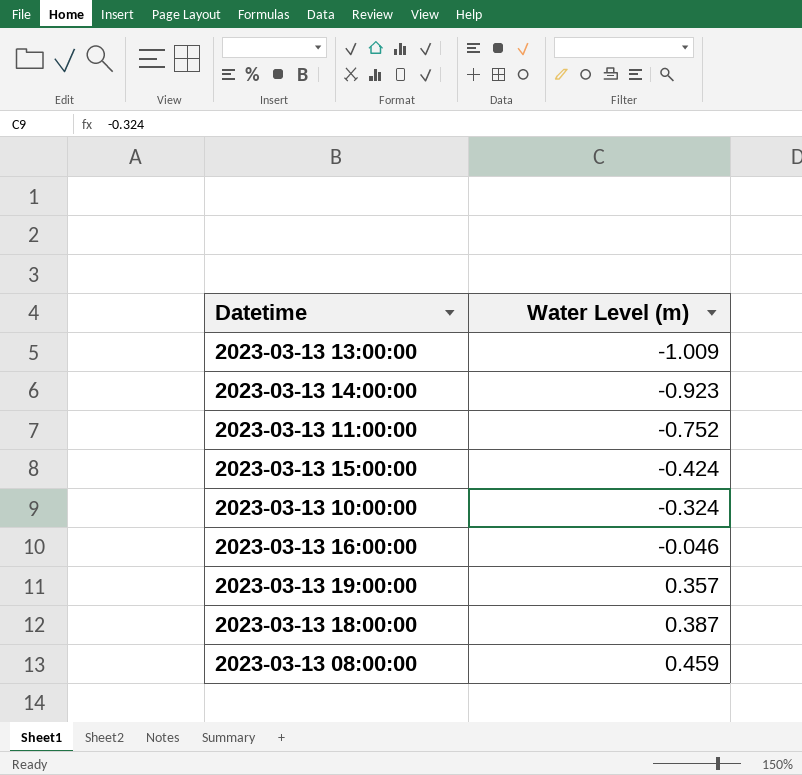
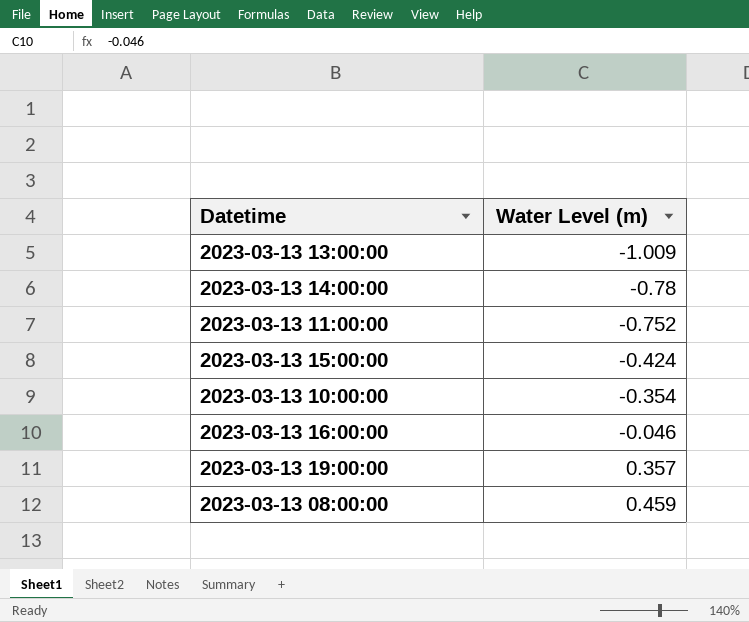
row 2023-03-13 18:00:00: 0.387 -> none
2023-03-13 14:00:00 | Water Level (m): -0.923 -> -0.78
2023-03-13 10:00:00 | Water Level (m): -0.324 -> -0.354

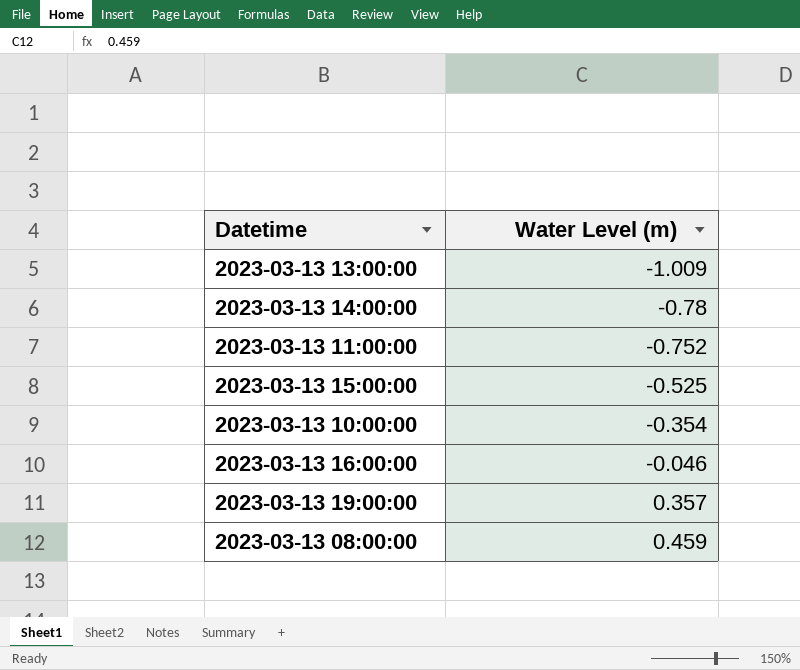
2023-03-13 15:00:00 | Water Level (m): -0.424 -> -0.525

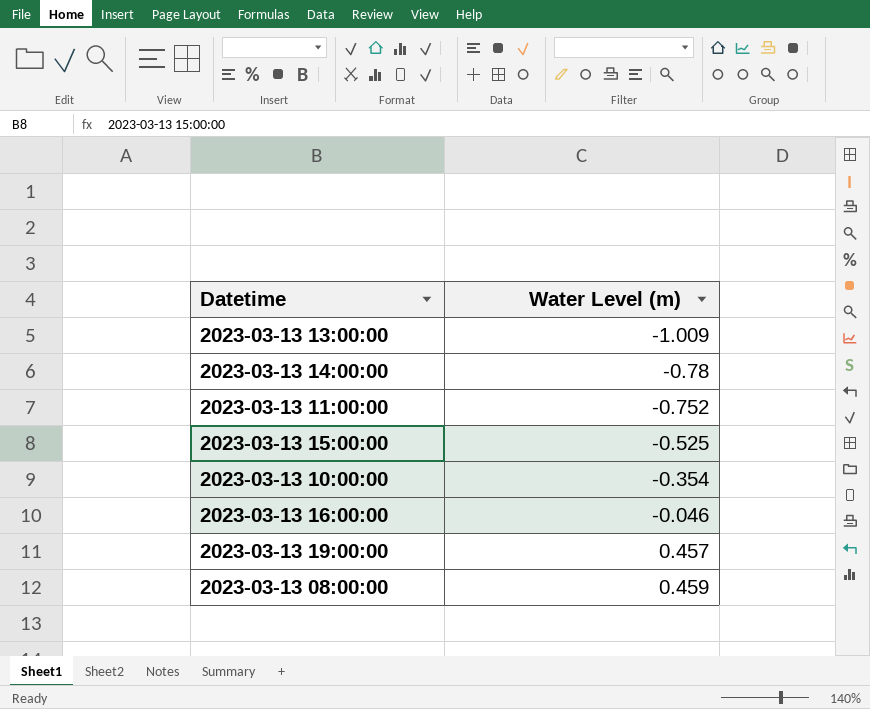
2023-03-13 19:00:00 | Water Level (m): 0.357 -> 0.457

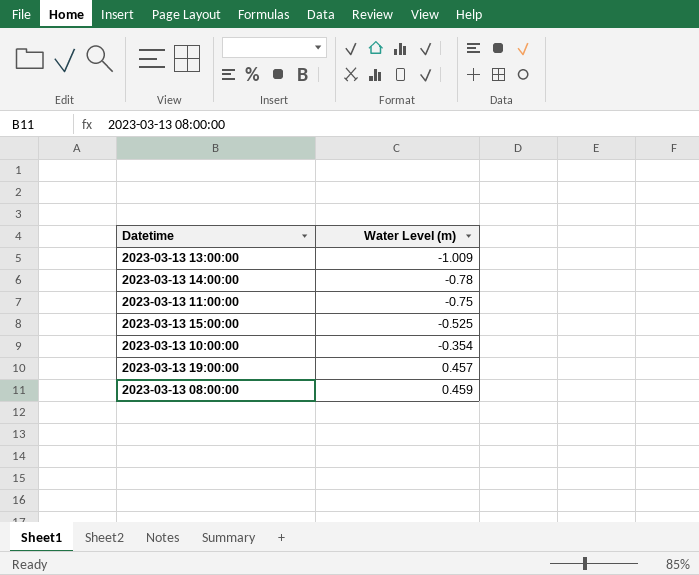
row 2023-03-13 16:00:00: -0.046 -> none
2023-03-13 11:00:00 | Water Level (m): -0.752 -> -0.75

